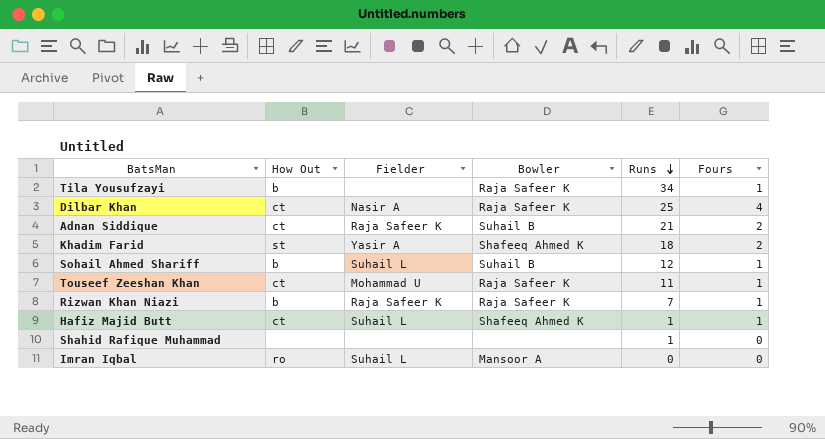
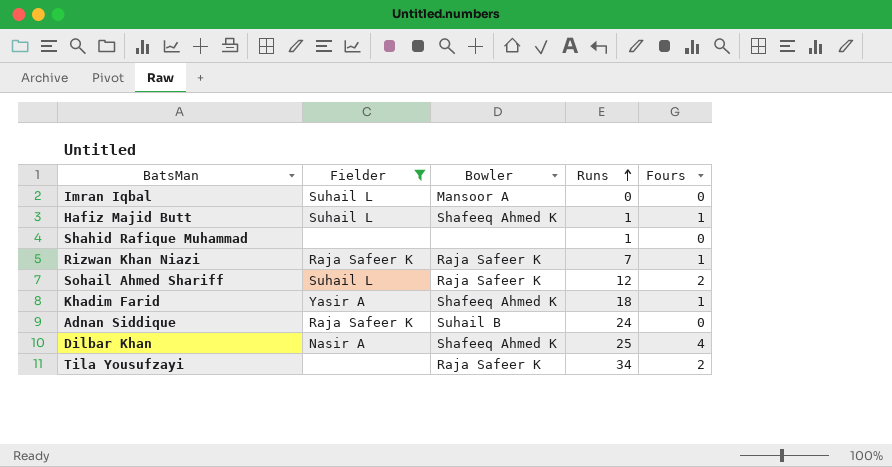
filter: none -> Fielder != Mohammad U
row order: Runs descending -> Runs ascending
column How Out | position: 2 -> none
Sohail Ahmed Shariff | Bowler: Suhail B -> Raja Safeer K
Sohail Ahmed Shariff | Fours: 1 -> 2
Khadim Farid | Fours: 2 -> 1
Adnan Siddique | Runs: 21 -> 24
Adnan Siddique | Fours: 2 -> 0
Dilbar Khan | Bowler: Raja Safeer K -> Shafeeq Ahmed K
Tila Yousufzayi | Fours: 1 -> 2

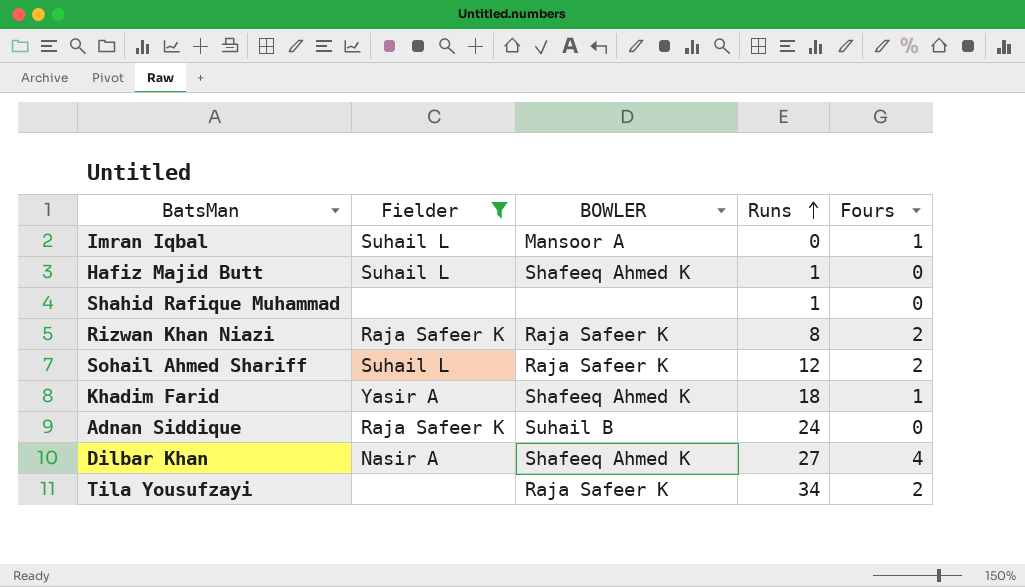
column name: Bowler -> BOWLER
Imran Iqbal | Fours: 0 -> 1
Hafiz Majid Butt | Fours: 1 -> 0
Rizwan Khan Niazi | Runs: 7 -> 8
Rizwan Khan Niazi | Fours: 1 -> 2
Dilbar Khan | Runs: 25 -> 27

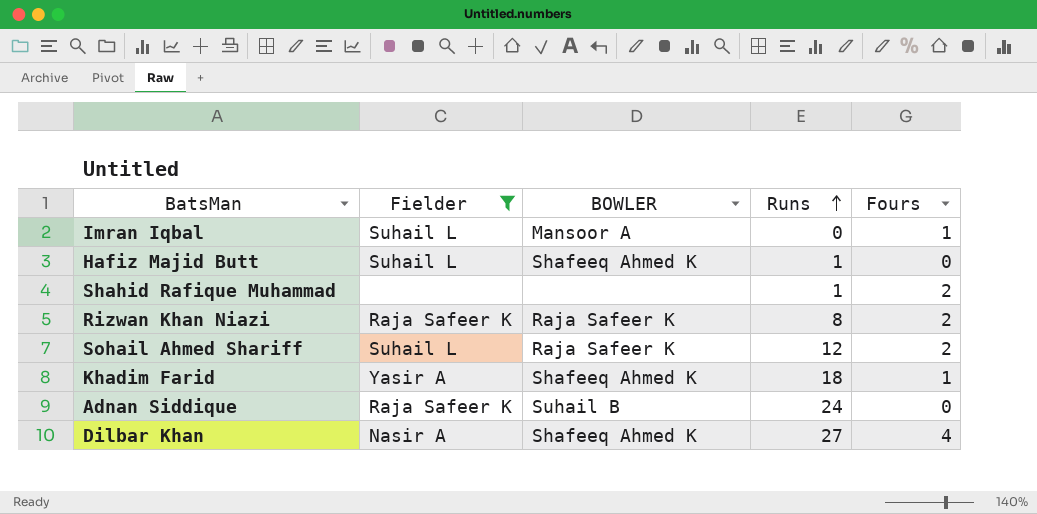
row Tila Yousufzayi: none | Raja Safeer K | 34 | 2 -> none
Shahid Rafique Muhammad | Fours: 0 -> 2

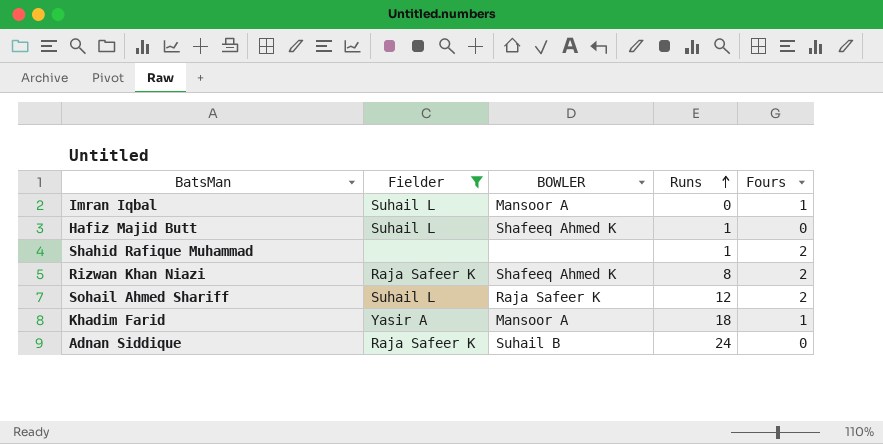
row Dilbar Khan: Nasir A | Shafeeq Ahmed K | 27 | 4 -> none
Rizwan Khan Niazi | BOWLER: Raja Safeer K -> Shafeeq Ahmed K
Khadim Farid | BOWLER: Shafeeq Ahmed K -> Mansoor A

